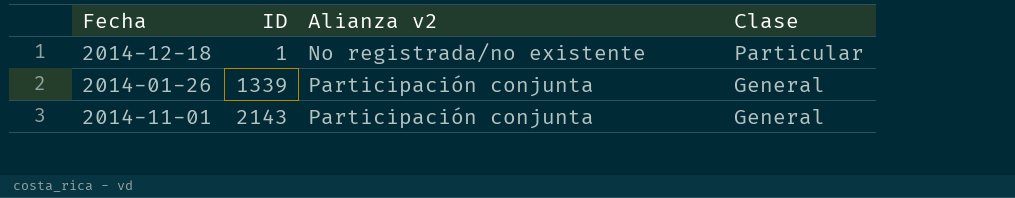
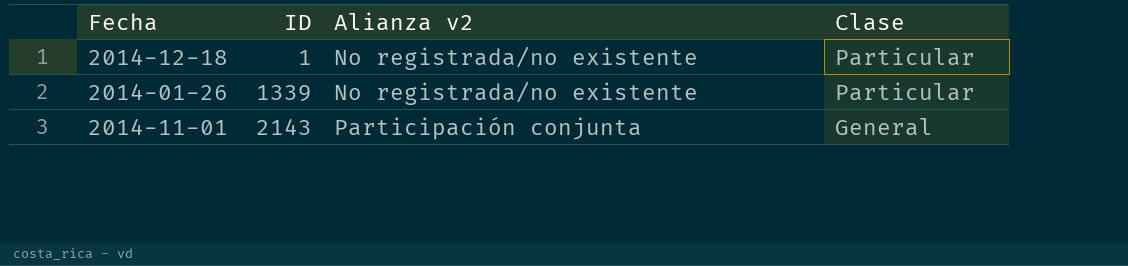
2014-01-26 | Alianza v2: Participación conjunta -> No registrada/no existente
2014-01-26 | Clase: General -> Particular

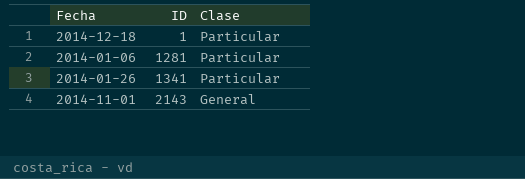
column Alianza v2 | position: 3 -> none
row 2014-01-06: none -> 1281 | Particular
2014-01-26 | ID: 1339 -> 1341

